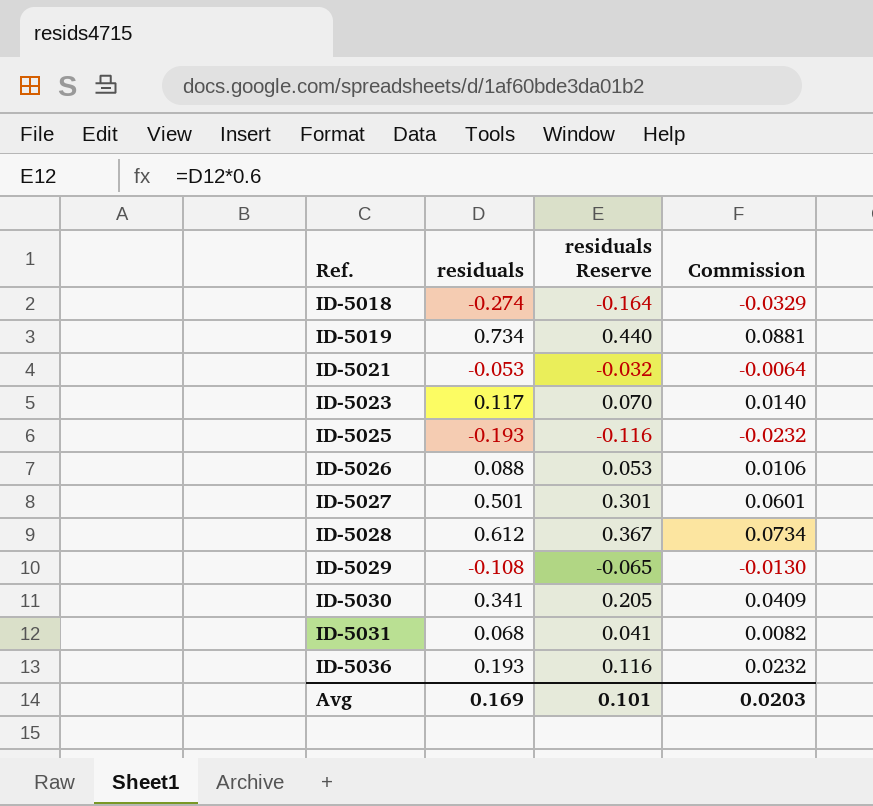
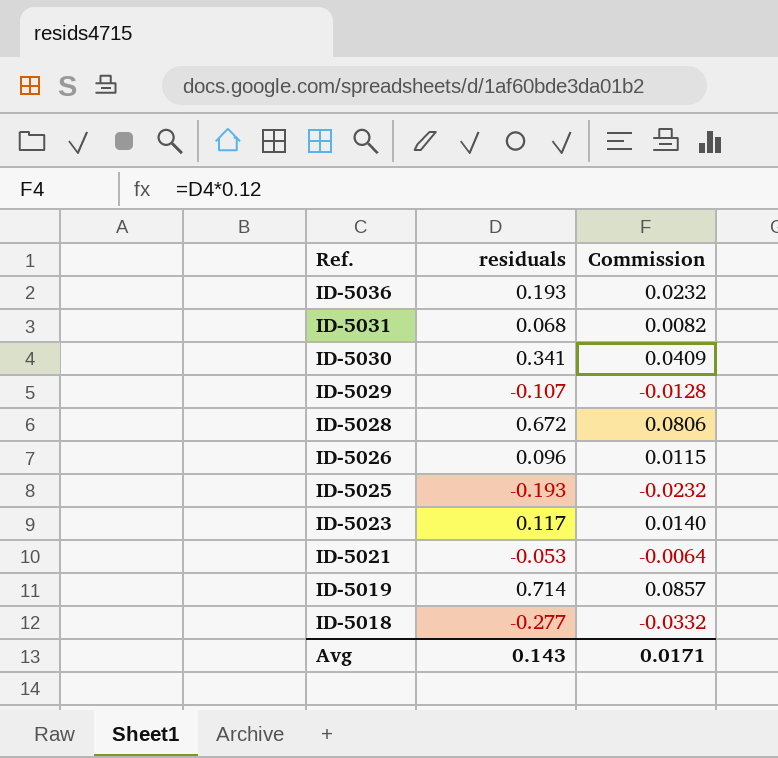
row order: Ref. ascending -> Ref. descending
column residuals Reserve | formula: [residuals] * 0.6 -> none
row ID-5027: 0.501 | 0.301 | 0.0601 -> none
ID-5029 | residuals: -0.108 -> -0.107
ID-5029 | Commission: -0.0130 -> -0.0128
ID-5028 | residuals: 0.612 -> 0.672
ID-5028 | Commission: 0.0734 -> 0.0806
ID-5026 | residuals: 0.088 -> 0.096
ID-5026 | Commission: 0.0106 -> 0.0115
ID-5019 | residuals: 0.734 -> 0.714
ID-5019 | Commission: 0.0881 -> 0.0857
ID-5018 | residuals: -0.274 -> -0.277
ID-5018 | Commission: -0.0329 -> -0.0332
Avg | residuals: 0.169 -> 0.143
Avg | Commission: 0.0203 -> 0.0171

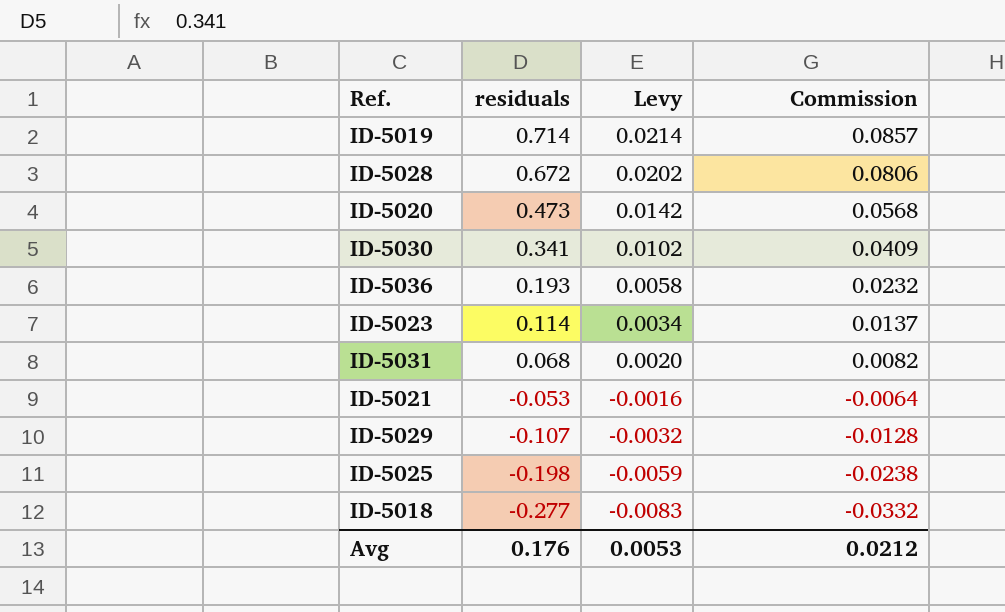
row order: Ref. descending -> residuals descending
column Levy | formula: none -> [residuals] * 0.03
row ID-5026: 0.096 | 0.0115 -> none
row ID-5020: none -> 0.473 | 0.0142 | 0.0568
ID-5023 | residuals: 0.117 -> 0.114
ID-5023 | Commission: 0.0140 -> 0.0137
ID-5025 | residuals: -0.193 -> -0.198
ID-5025 | Commission: -0.0232 -> -0.0238
Avg | residuals: 0.143 -> 0.176
Avg | Commission: 0.0171 -> 0.0212

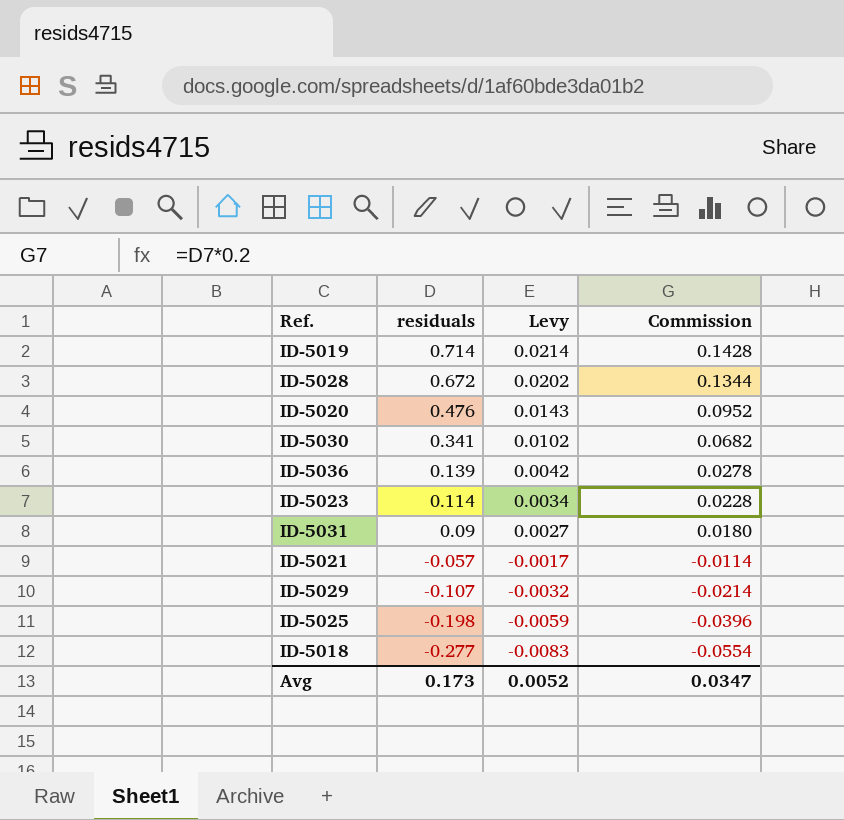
column Commission | formula: [residuals] * 0.12 -> [residuals] * 0.2
ID-5020 | residuals: 0.473 -> 0.476
ID-5020 | Levy: 0.0142 -> 0.0143
ID-5036 | residuals: 0.193 -> 0.139
ID-5036 | Levy: 0.0058 -> 0.0042
ID-5031 | residuals: 0.068 -> 0.09
ID-5031 | Levy: 0.0020 -> 0.0027
ID-5021 | residuals: -0.053 -> -0.057
ID-5021 | Levy: -0.0016 -> -0.0017
Avg | residuals: 0.176 -> 0.173
Avg | Levy: 0.0053 -> 0.0052
Avg | Commission: 0.0212 -> 0.0347

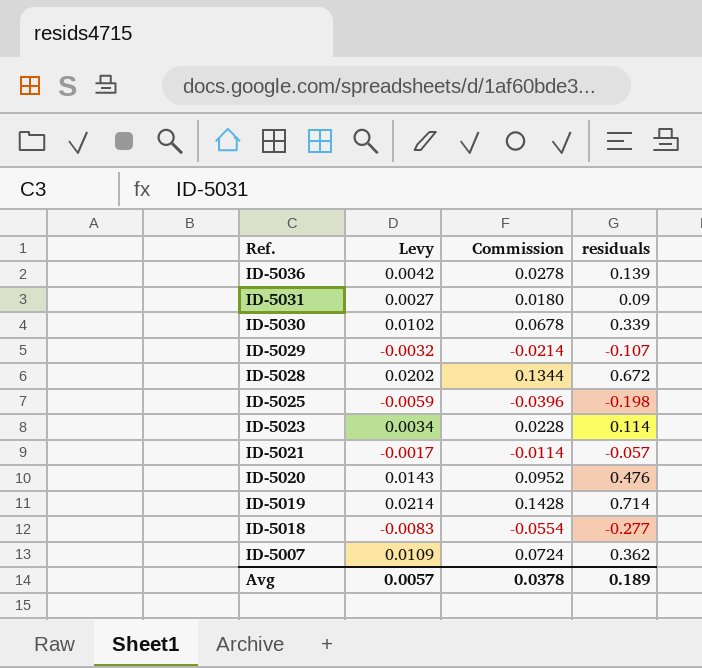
row order: residuals descending -> Ref. descending
column residuals | position: 2 -> 4
ID-5030 | Commission: 0.0682 -> 0.0678
ID-5030 | residuals: 0.341 -> 0.339
row ID-5007: none -> 0.0109 | 0.0724 | 0.362
Avg | Levy: 0.0052 -> 0.0057
Avg | Commission: 0.0347 -> 0.0378
Avg | residuals: 0.173 -> 0.189

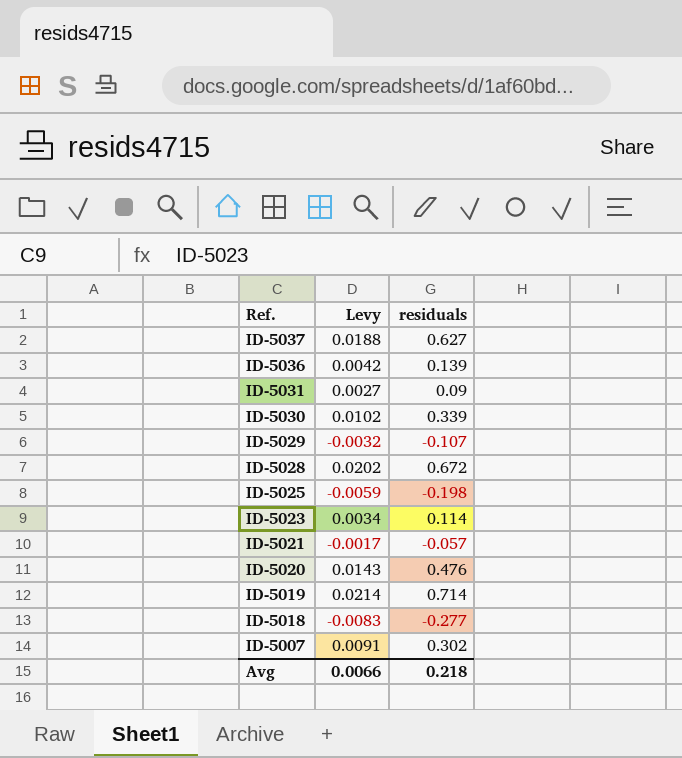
column Commission | formula: [residuals] * 0.2 -> none
row ID-5037: none -> 0.0188 | 0.627
ID-5007 | Levy: 0.0109 -> 0.0091
ID-5007 | residuals: 0.362 -> 0.302
Avg | Levy: 0.0057 -> 0.0066
Avg | residuals: 0.189 -> 0.218

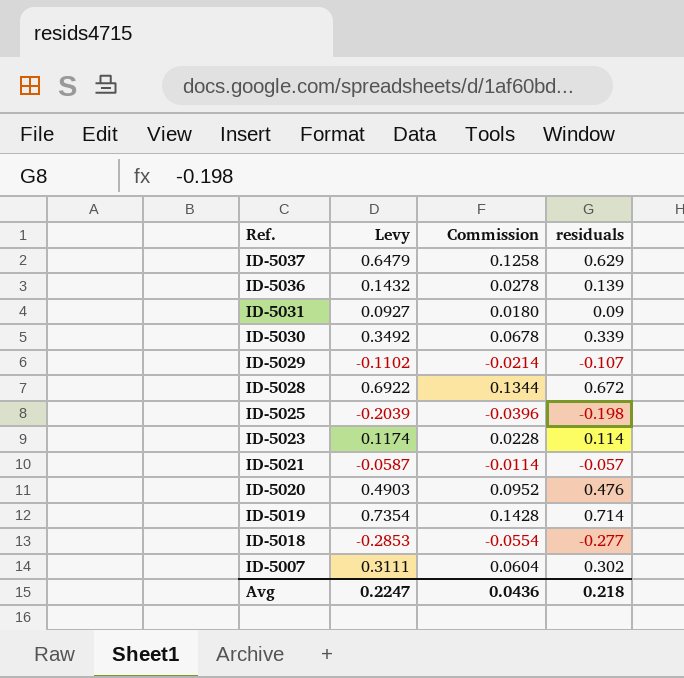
column Levy | formula: [residuals] * 0.03 -> [residuals] * 1.03
column Commission | formula: none -> [residuals] * 0.2
ID-5037 | residuals: 0.627 -> 0.629
Avg | Levy: 0.0066 -> 0.2247

